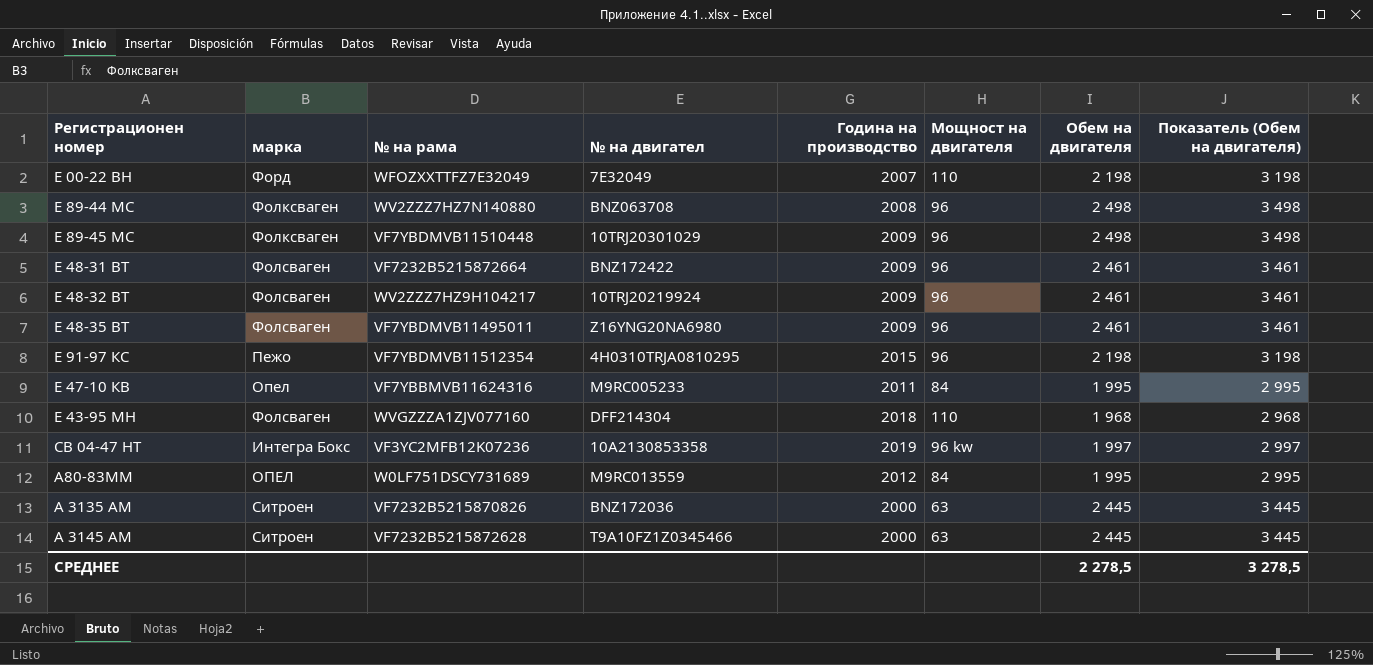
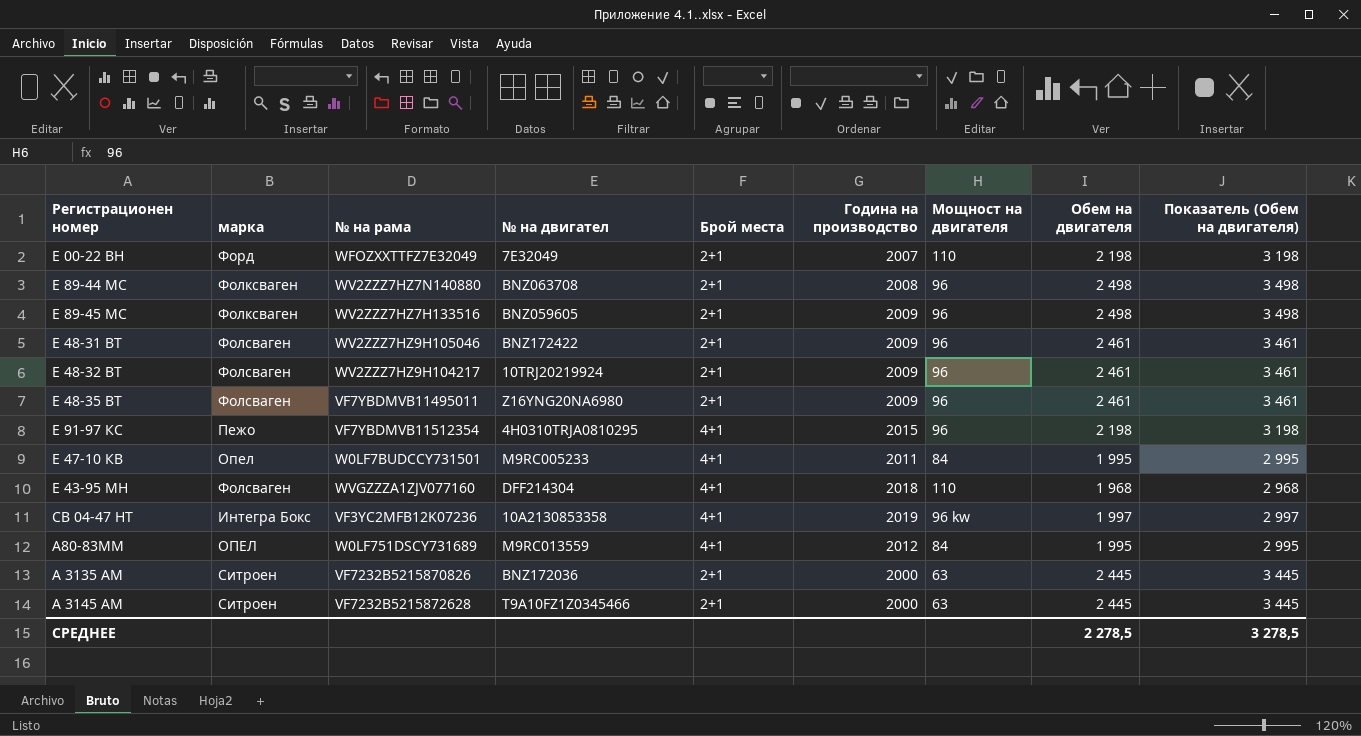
column Брой места | position: none -> 5
Е 89-45 МС | № на рама: VF7YBDMVB11510448 -> WV2ZZZ7HZ7H133516
Е 89-45 МС | № на двигател: 10TRJ20301029 -> BNZ059605
Е 48-31 ВТ | № на рама: VF7232B5215872664 -> WV2ZZZ7HZ9H105046
Е 47-10 КВ | № на рама: VF7YBBMVB11624316 -> W0LF7BUDCCY731501

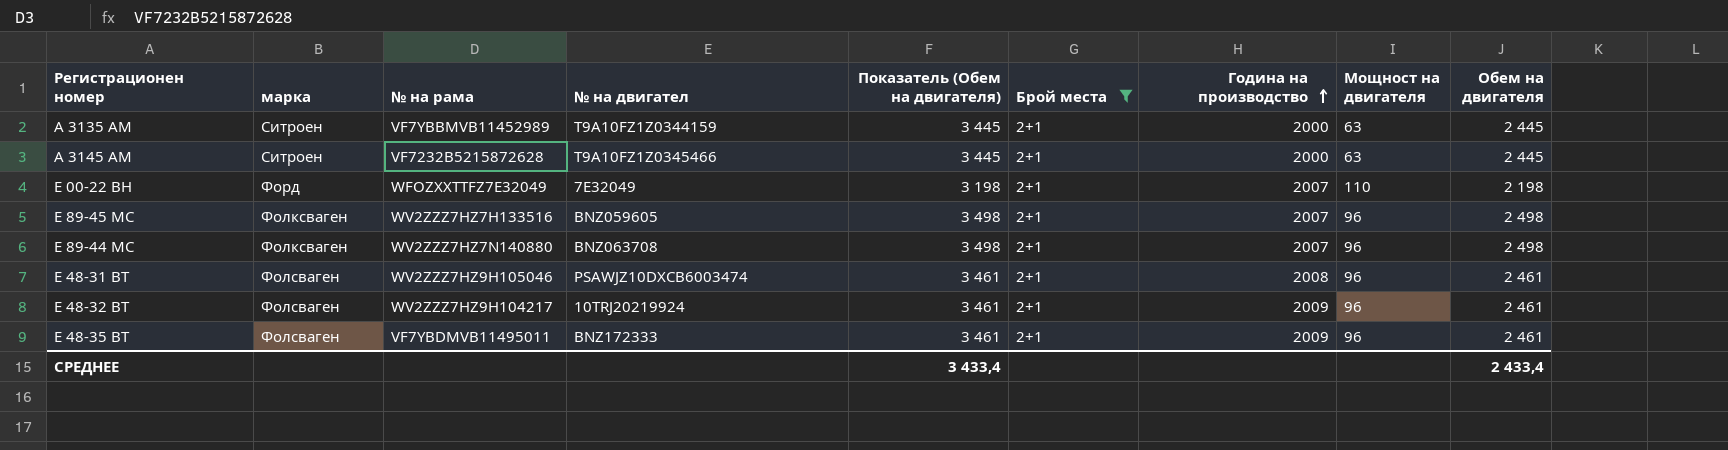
filter: none -> Брой места = 2+1
row order: none -> Година на производство ascending
column Показатель (Обем на двигателя) | position: 9 -> 5
А 3135 АМ | № на рама: VF7232B5215870826 -> VF7YBBMVB11452989
А 3135 АМ | № на двигател: BNZ172036 -> T9A10FZ1Z0344159
Е 89-45 МС | Година на производство: 2009 -> 2007
Е 89-44 МС | Година на производство: 2008 -> 2007
Е 48-31 ВТ | № на двигател: BNZ172422 -> PSAWJZ10DXCB6003474
Е 48-31 ВТ | Година на производство: 2009 -> 2008
Е 48-35 ВТ | № на двигател: Z16YNG20NA6980 -> BNZ172333
СРЕДНЕЕ | Показатель (Обем на двигателя): 3 278,5 -> 3 433,4
СРЕДНЕЕ | Обем на двигателя: 2 278,5 -> 2 433,4

